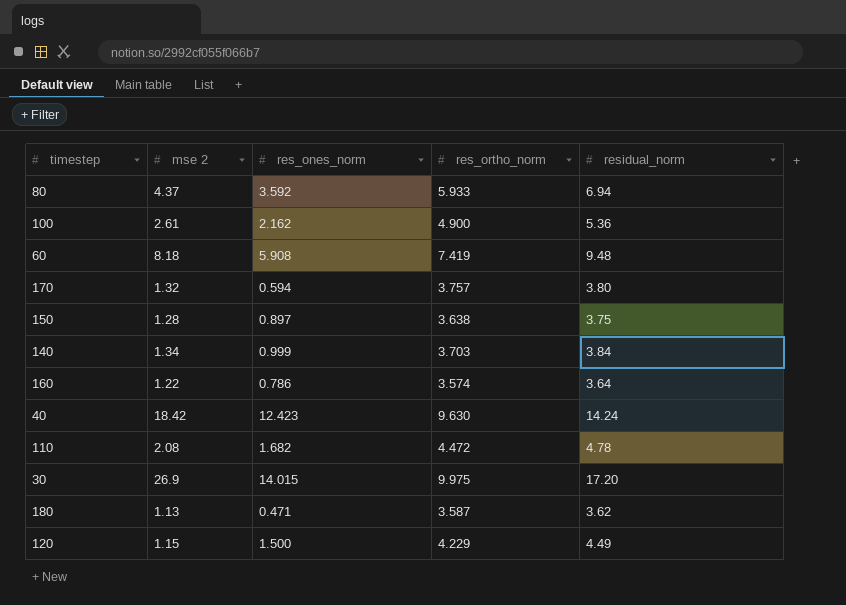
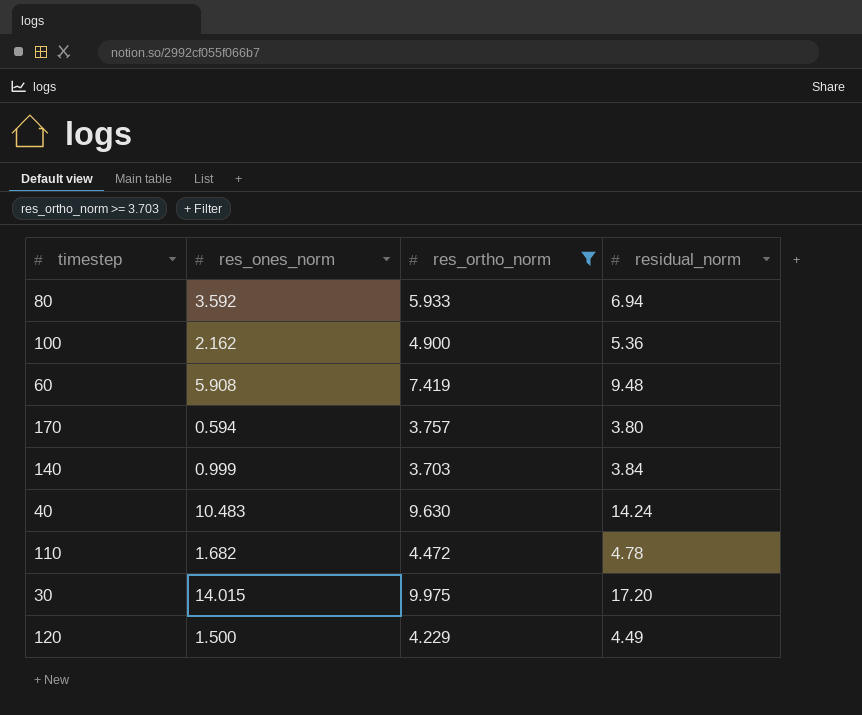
filter: none -> res_ortho_norm >= 3.703
column mse 2 | position: 2 -> none
40 | res_ones_norm: 12.423 -> 10.483

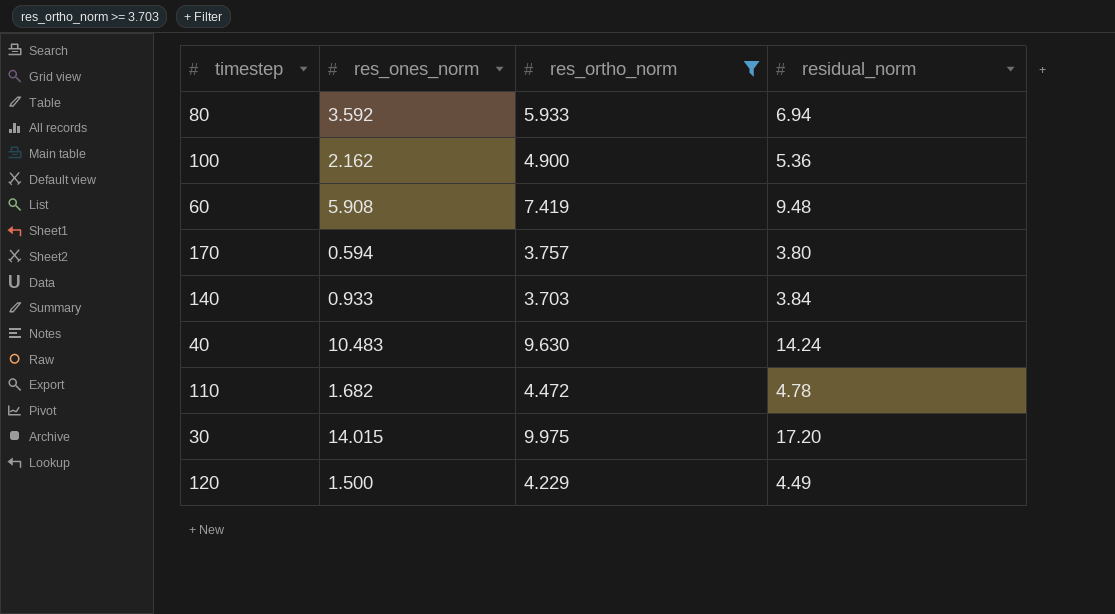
140 | res_ones_norm: 0.999 -> 0.933

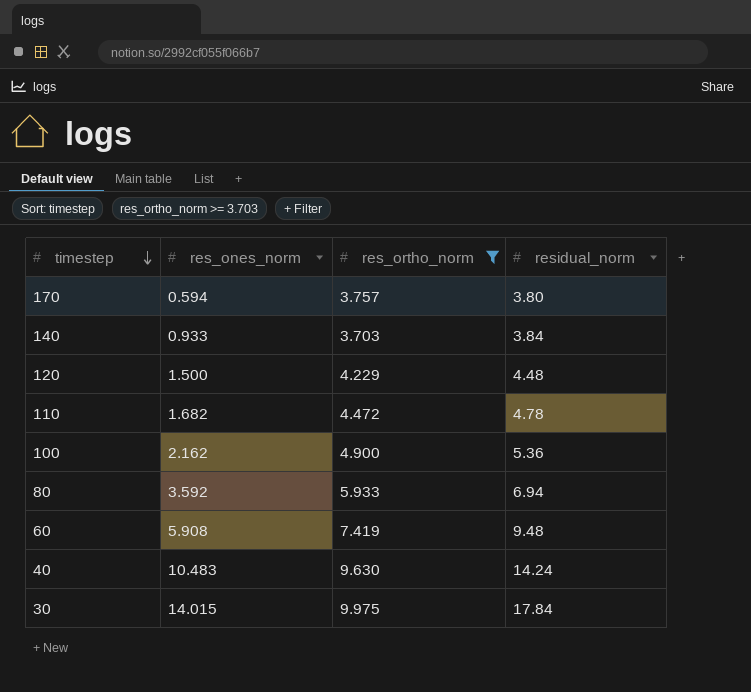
row order: none -> timestep descending
120 | residual_norm: 4.49 -> 4.48
30 | residual_norm: 17.20 -> 17.84

